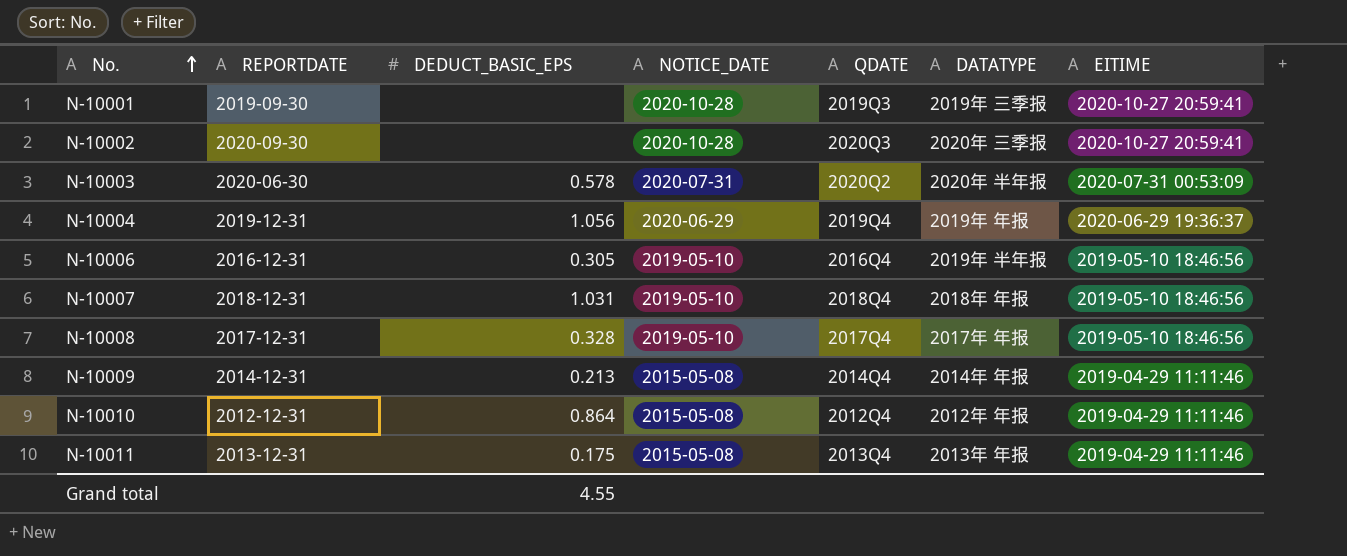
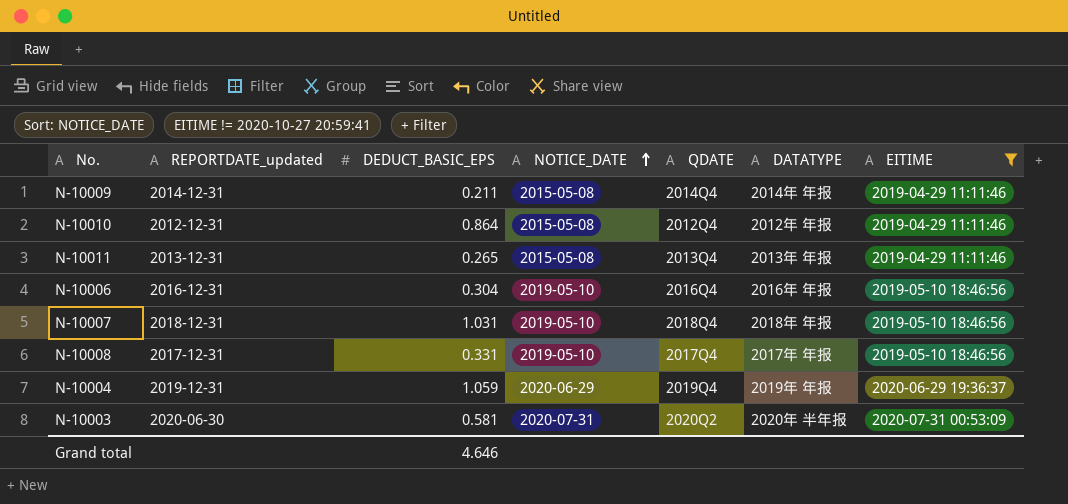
filter: none -> EITIME != 2020-10-27 20:59:41
row order: No. ascending -> NOTICE_DATE ascending
column name: REPORTDATE -> REPORTDATE_updated
N-10009 | DEDUCT_BASIC_EPS: 0.213 -> 0.211
N-10011 | DEDUCT_BASIC_EPS: 0.175 -> 0.265
N-10006 | DEDUCT_BASIC_EPS: 0.305 -> 0.304
N-10006 | DATATYPE: 2019年 半年报 -> 2016年 年报
N-10008 | DEDUCT_BASIC_EPS: 0.328 -> 0.331
N-10004 | DEDUCT_BASIC_EPS: 1.056 -> 1.059
N-10003 | DEDUCT_BASIC_EPS: 0.578 -> 0.581
Grand total | DEDUCT_BASIC_EPS: 4.55 -> 4.646

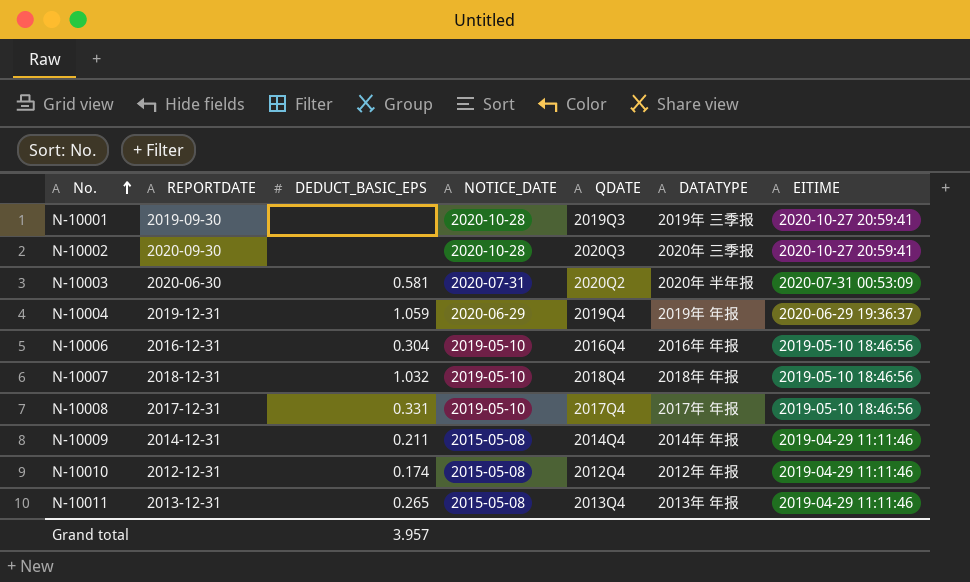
filter: EITIME != 2020-10-27 20:59:41 -> none
row order: NOTICE_DATE ascending -> No. ascending
column name: REPORTDATE_updated -> REPORTDATE
N-10007 | DEDUCT_BASIC_EPS: 1.031 -> 1.032
N-10010 | DEDUCT_BASIC_EPS: 0.864 -> 0.174
Grand total | DEDUCT_BASIC_EPS: 4.646 -> 3.957

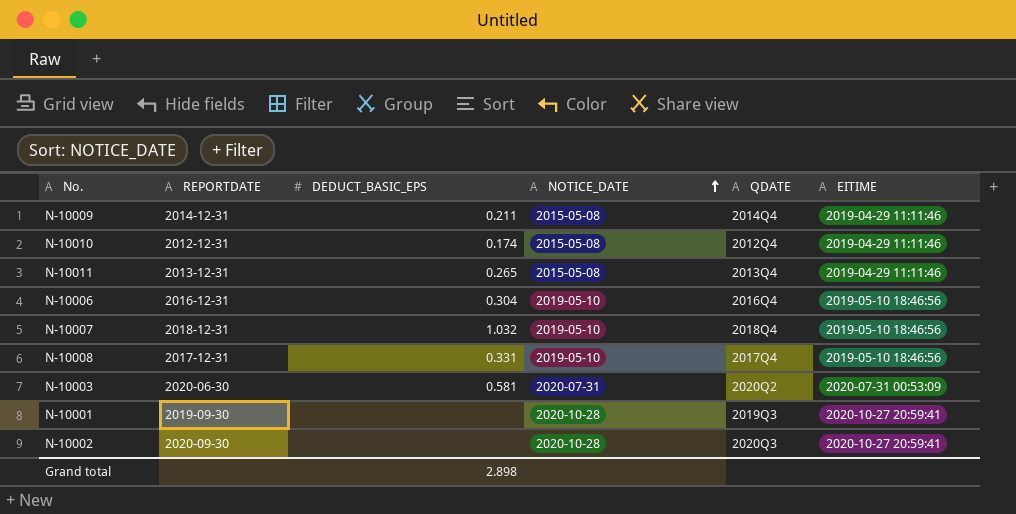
row order: No. ascending -> NOTICE_DATE ascending
column DATATYPE | position: 6 -> none
row N-10004: 2019-12-31 | 1.059 | 2020-06-29 | 2019Q4 | 2019年 年报 | 2020-06-29 19:36:37 -> none
Grand total | DEDUCT_BASIC_EPS: 3.957 -> 2.898

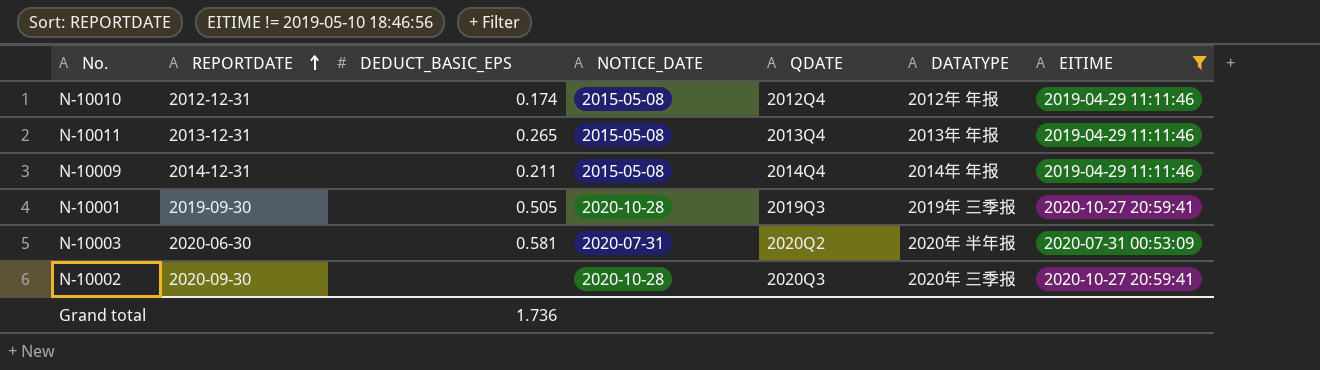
filter: none -> EITIME != 2019-05-10 18:46:56
row order: NOTICE_DATE ascending -> REPORTDATE ascending
column DATATYPE | position: none -> 6
N-10001 | DEDUCT_BASIC_EPS: none -> 0.505
Grand total | DEDUCT_BASIC_EPS: 2.898 -> 1.736

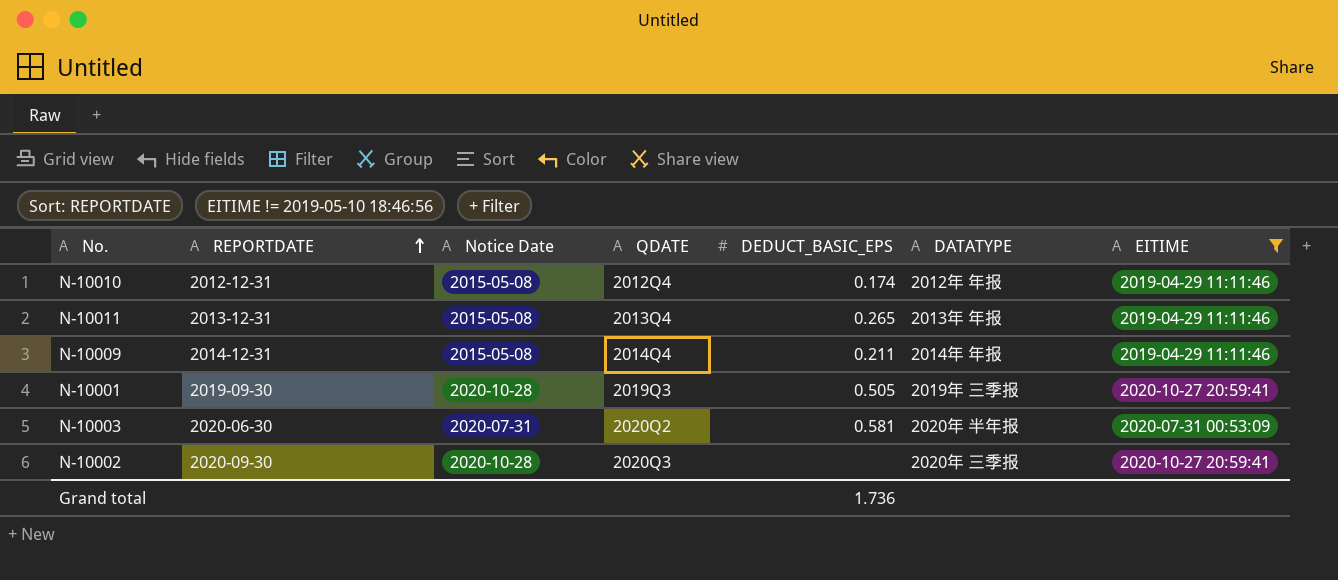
column name: NOTICE_DATE -> Notice Date
column DEDUCT_BASIC_EPS | position: 3 -> 5

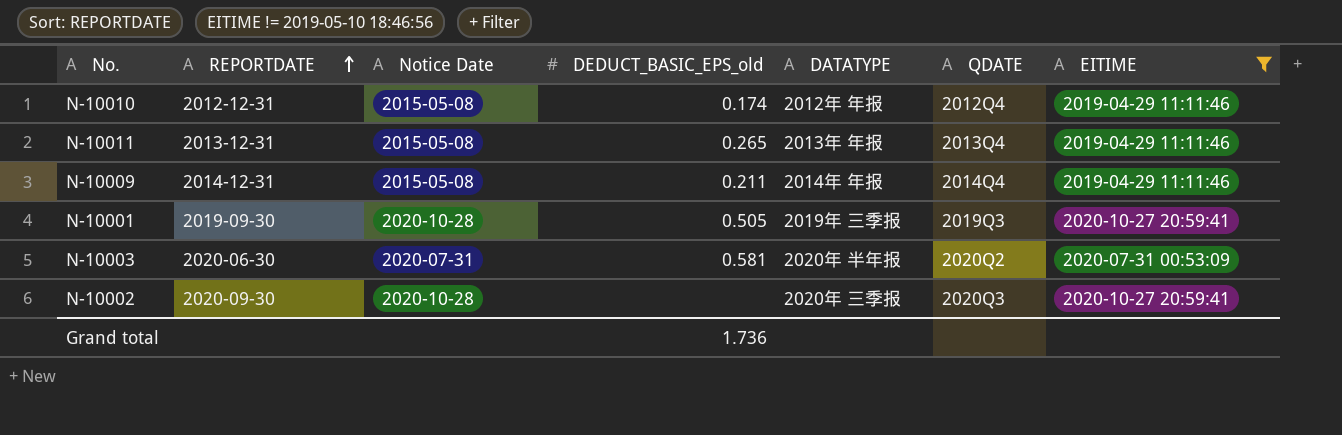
column name: DEDUCT_BASIC_EPS -> DEDUCT_BASIC_EPS_old
column QDATE | position: 4 -> 6

